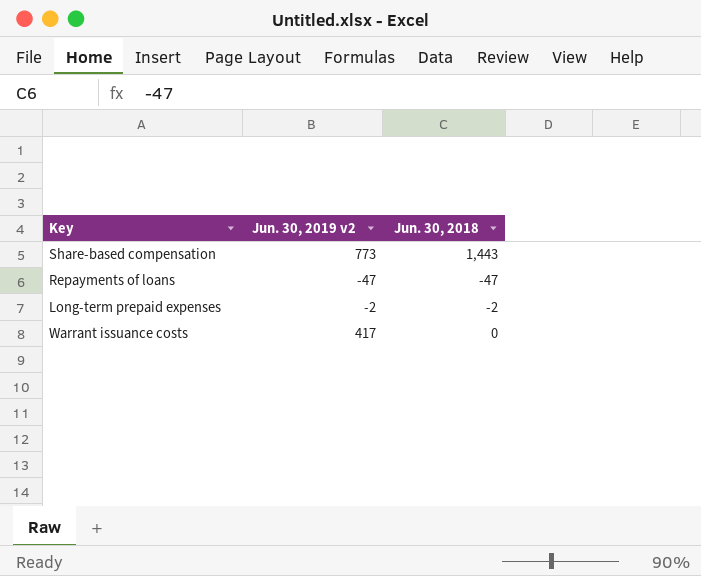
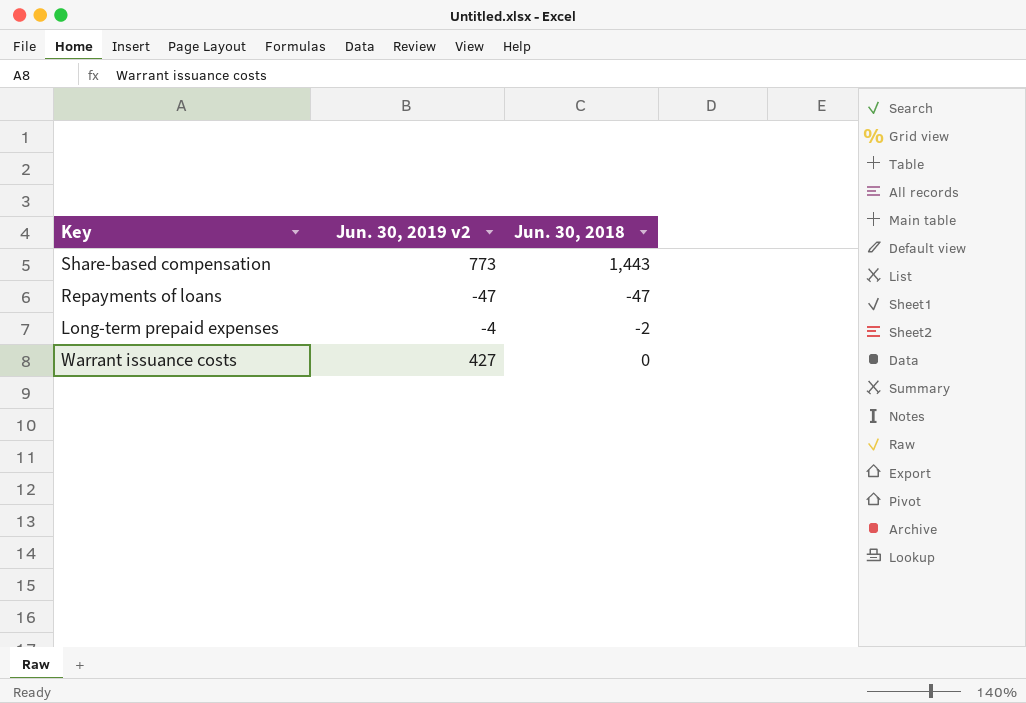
Long-term prepaid expenses | Jun. 30, 2019 v2: -2 -> -4
Warrant issuance costs | Jun. 30, 2019 v2: 417 -> 427

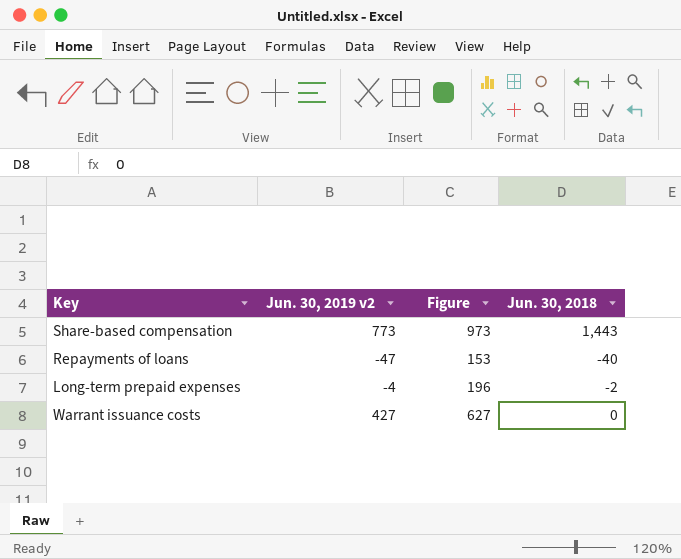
column Figure | formula: none -> [Jun. 30, 2019 v2] + 200
Repayments of loans | Jun. 30, 2018: -47 -> -40

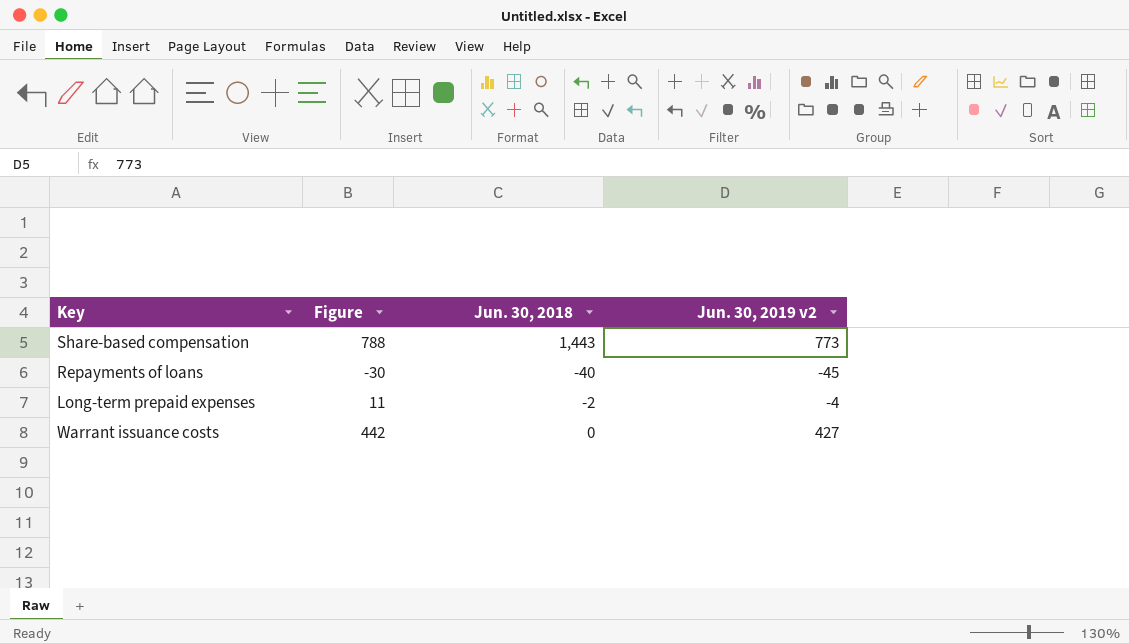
column Figure | formula: [Jun. 30, 2019 v2] + 200 -> [Jun. 30, 2019 v2] + 15
column Jun. 30, 2019 v2 | position: 2 -> 4
Repayments of loans | Jun. 30, 2019 v2: -47 -> -45

